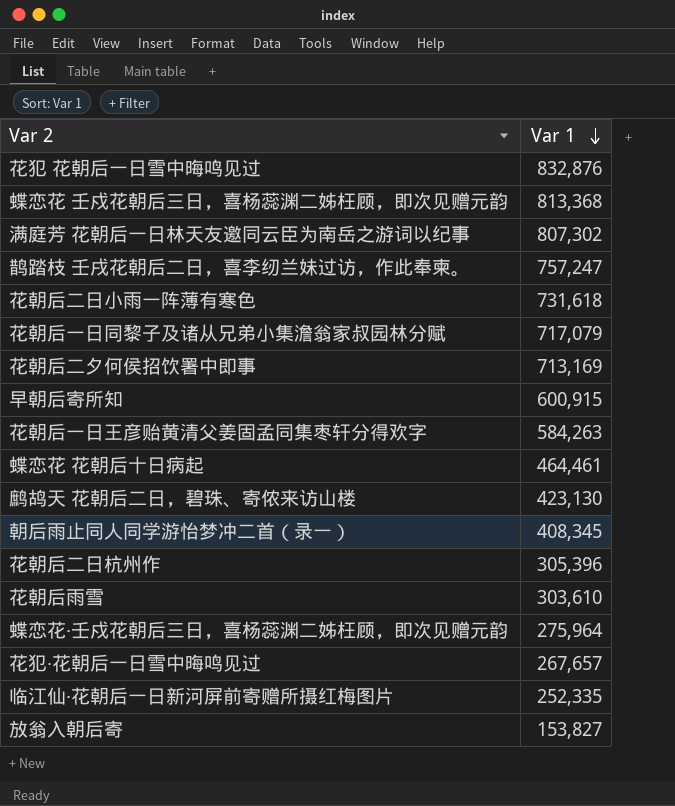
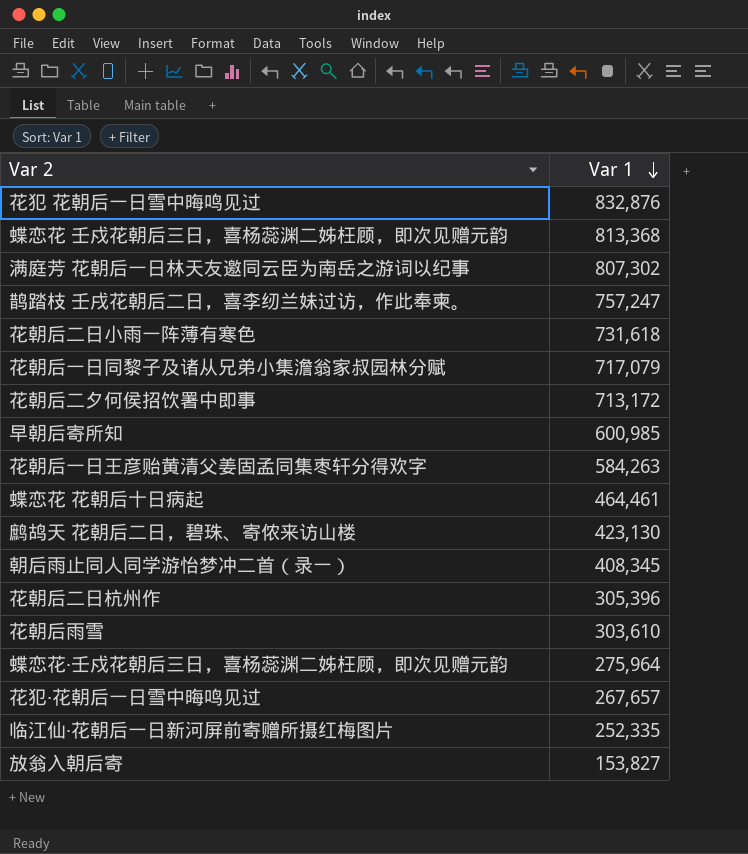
花朝后二夕何侯招饮署中即事 | Var 1: 713,169 -> 713,172
早朝后寄所知 | Var 1: 600,915 -> 600,985

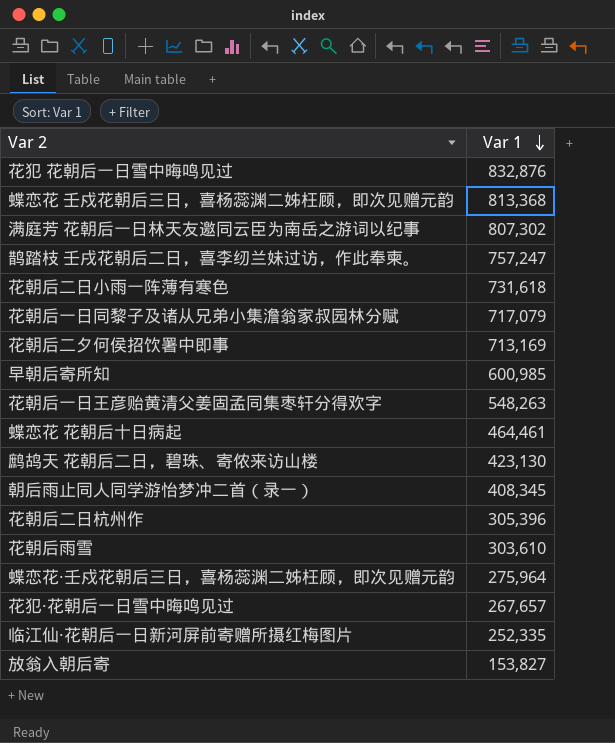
花朝后二夕何侯招饮署中即事 | Var 1: 713,172 -> 713,169
花朝后一日王彦贻黄清父姜固孟同集枣轩分得欢字 | Var 1: 584,263 -> 548,263

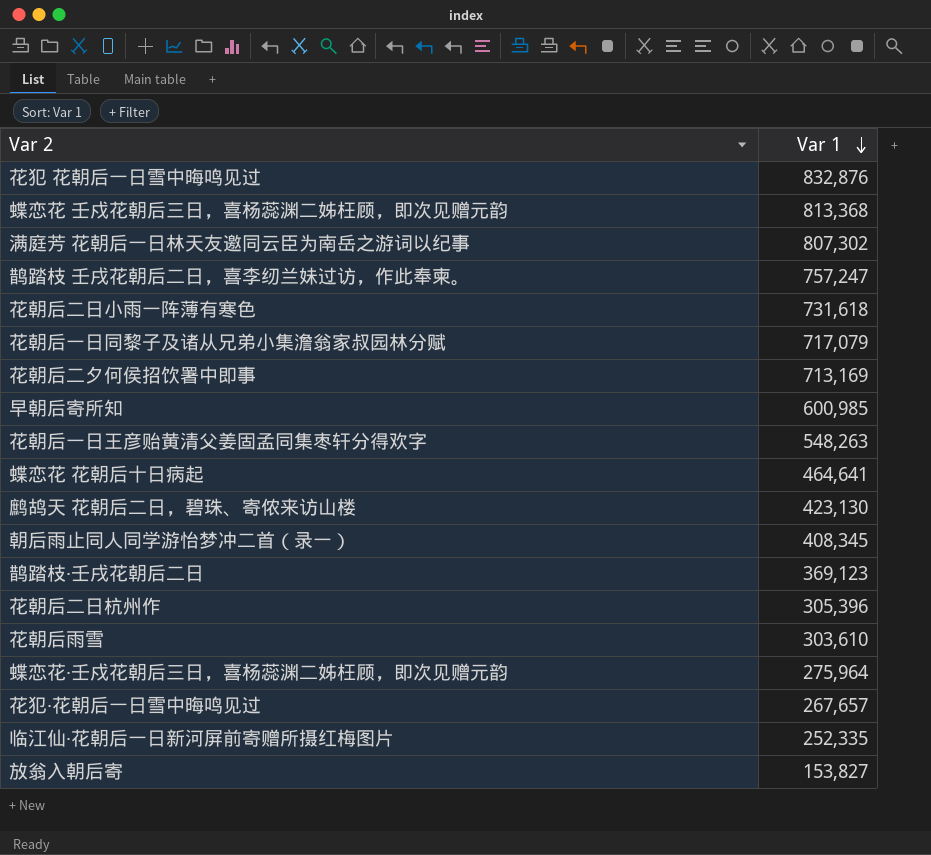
蝶恋花 花朝后十日病起 | Var 1: 464,461 -> 464,641
row 鹊踏枝·壬戌花朝后二日: none -> 369,123

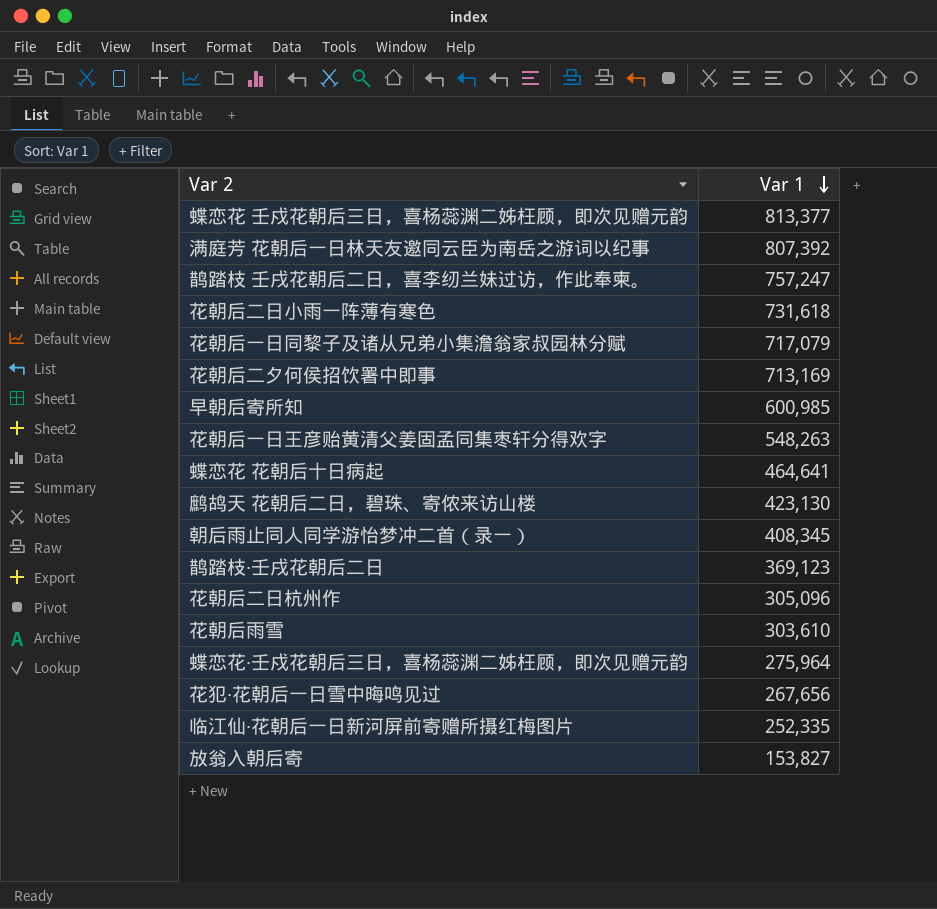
row 花犯 花朝后一日雪中晦鸣见过: 832,876 -> none
蝶恋花 壬戍花朝后三日，喜杨蕊渊二姊枉顾，即次见赠元韵 | Var 1: 813,368 -> 813,377
满庭芳 花朝后一日林天友邀同云臣为南岳之游词以纪事 | Var 1: 807,302 -> 807,392
花朝后二日杭州作 | Var 1: 305,396 -> 305,096
花犯·花朝后一日雪中晦鸣见过 | Var 1: 267,657 -> 267,656

